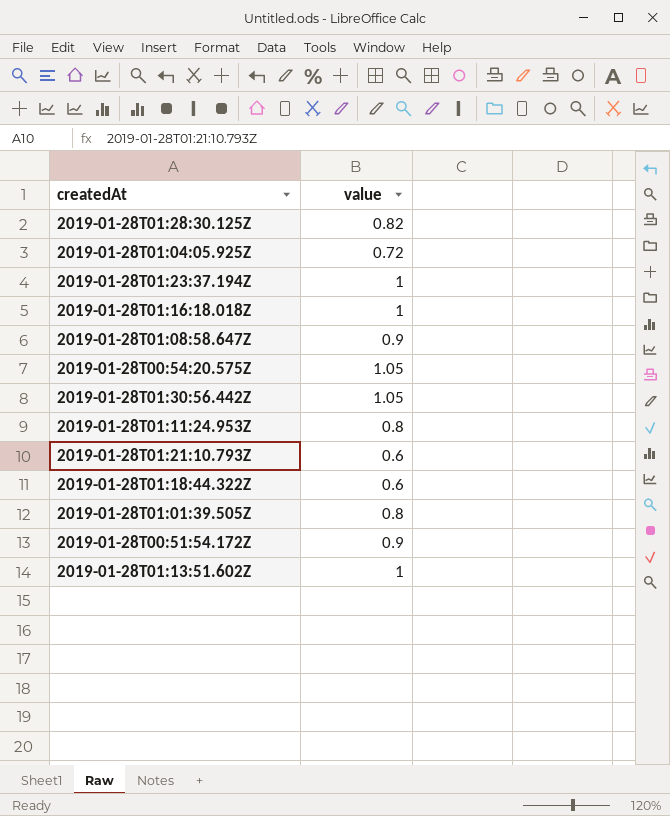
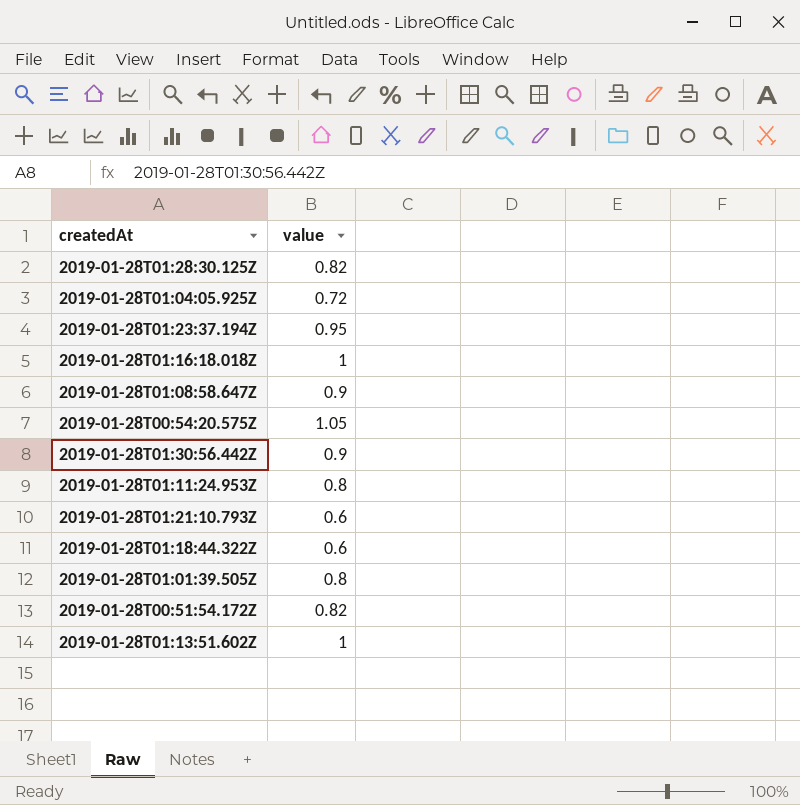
2019-01-28T01:23:37.194Z | value: 1 -> 0.95
2019-01-28T01:30:56.442Z | value: 1.05 -> 0.9
2019-01-28T00:51:54.172Z | value: 0.9 -> 0.82

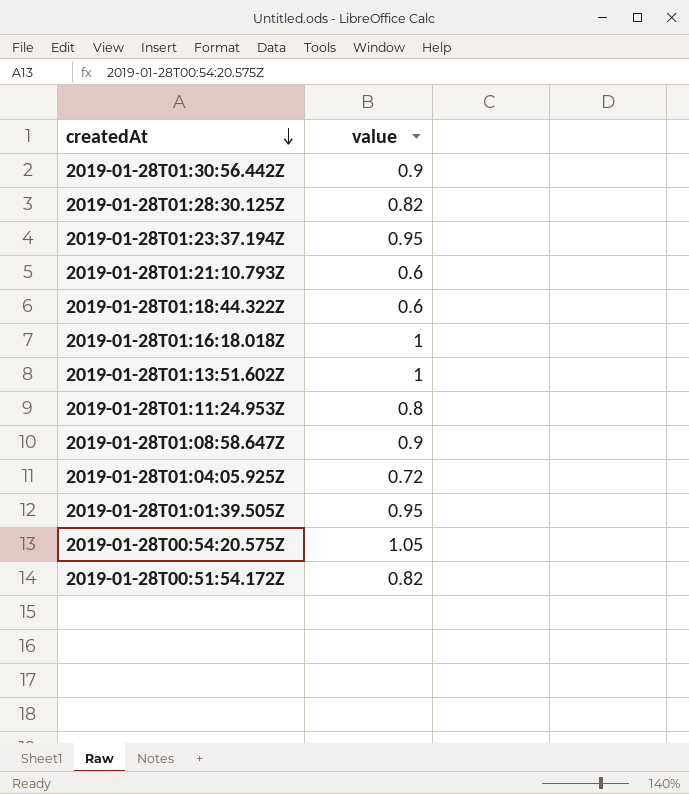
row order: none -> createdAt descending
2019-01-28T01:01:39.505Z | value: 0.8 -> 0.95

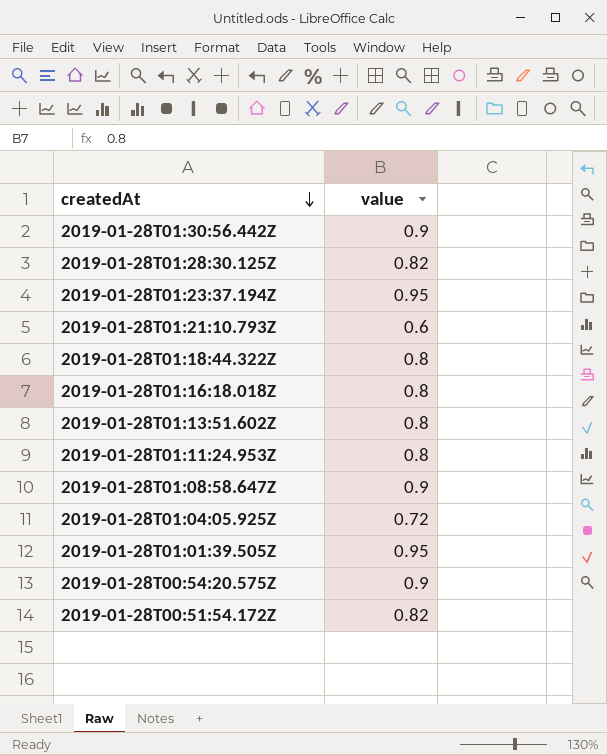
2019-01-28T01:18:44.322Z | value: 0.6 -> 0.8
2019-01-28T01:16:18.018Z | value: 1 -> 0.8
2019-01-28T01:13:51.602Z | value: 1 -> 0.8
2019-01-28T00:54:20.575Z | value: 1.05 -> 0.9

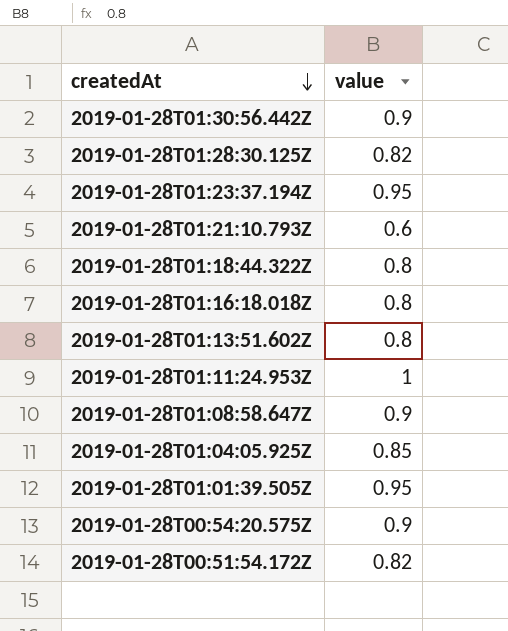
2019-01-28T01:11:24.953Z | value: 0.8 -> 1
2019-01-28T01:04:05.925Z | value: 0.72 -> 0.85

